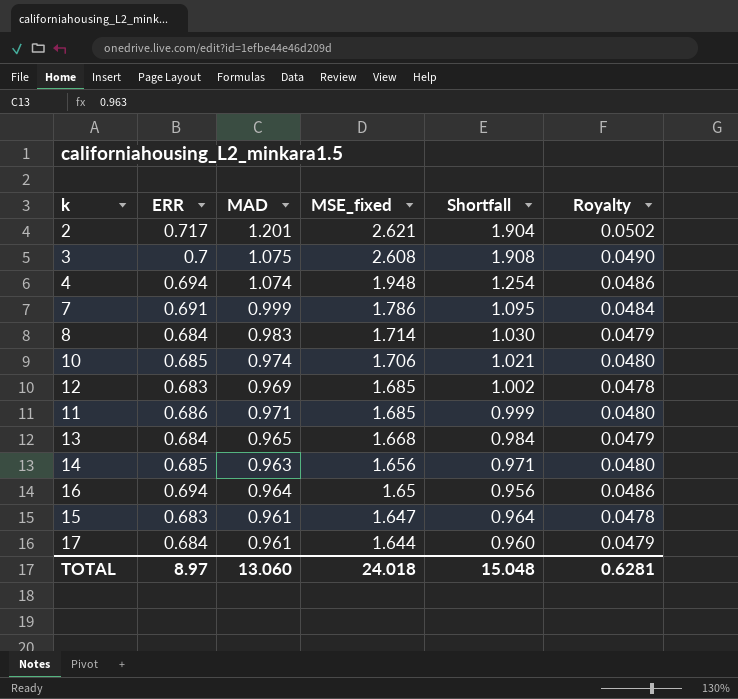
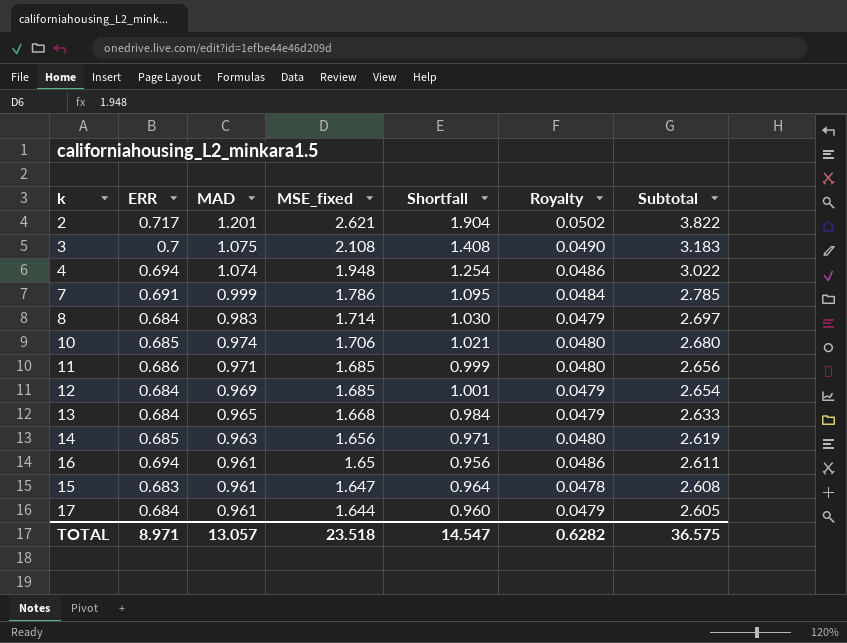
row order: MSE_fixed descending -> MAD descending
column Subtotal | formula: none -> [MAD] + [MSE_fixed]
3 | MSE_fixed: 2.608 -> 2.108
3 | Shortfall: 1.908 -> 1.408
12 | ERR: 0.683 -> 0.684
12 | Shortfall: 1.002 -> 1.001
12 | Royalty: 0.0478 -> 0.0479
16 | MAD: 0.964 -> 0.961
TOTAL | ERR: 8.97 -> 8.971
TOTAL | MAD: 13.060 -> 13.057
TOTAL | MSE_fixed: 24.018 -> 23.518
TOTAL | Shortfall: 15.048 -> 14.547
TOTAL | Royalty: 0.6281 -> 0.6282

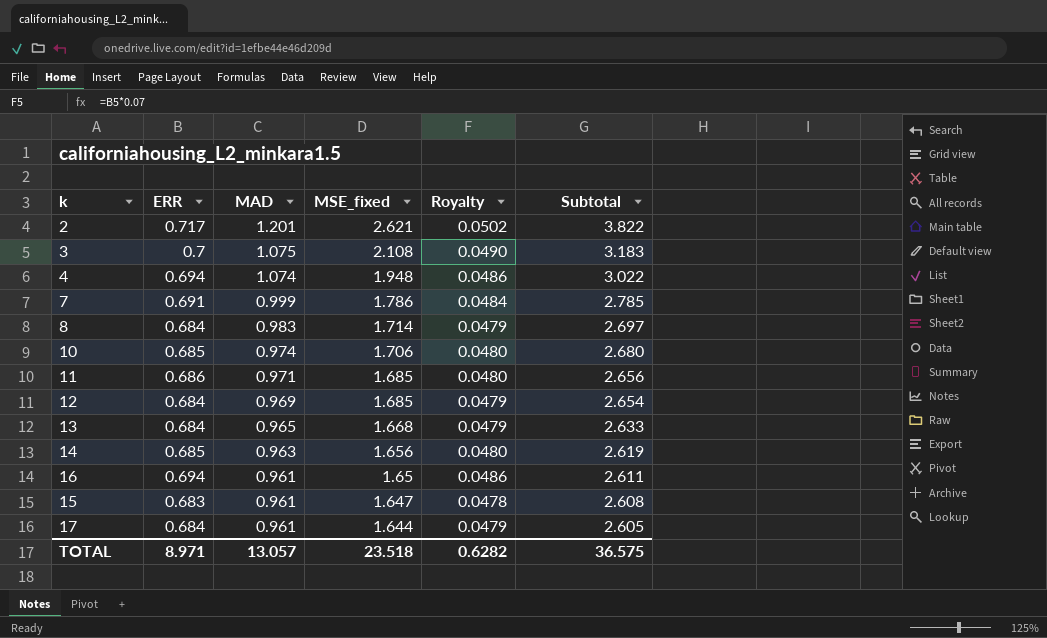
column Shortfall | formula: [MSE_fixed] - [ERR] -> none

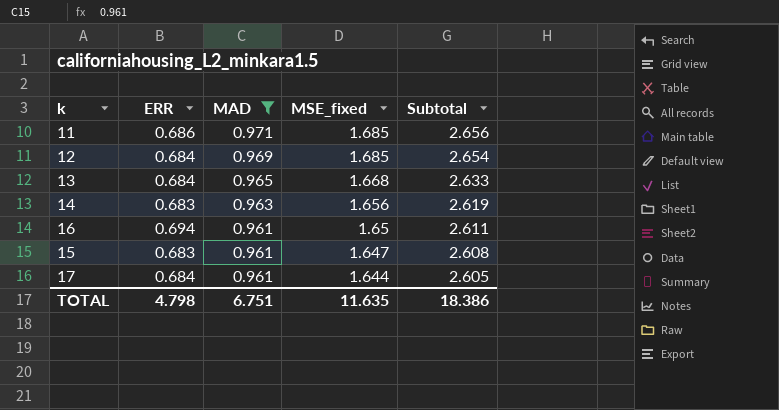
filter: none -> MAD <= 0.971
column Royalty | formula: [ERR] * 0.07 -> none
14 | ERR: 0.685 -> 0.683
TOTAL | ERR: 8.971 -> 4.798
TOTAL | MAD: 13.057 -> 6.751
TOTAL | MSE_fixed: 23.518 -> 11.635
TOTAL | Subtotal: 36.575 -> 18.386

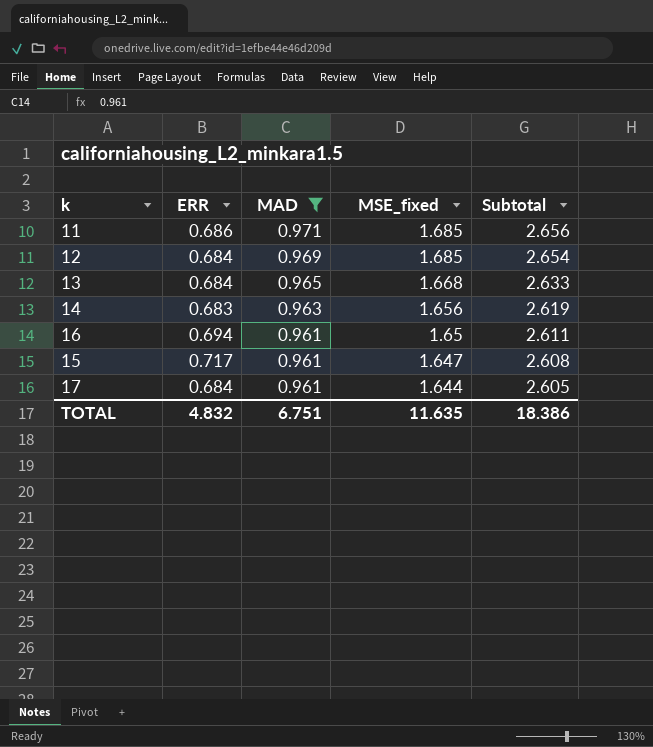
15 | ERR: 0.683 -> 0.717
TOTAL | ERR: 4.798 -> 4.832

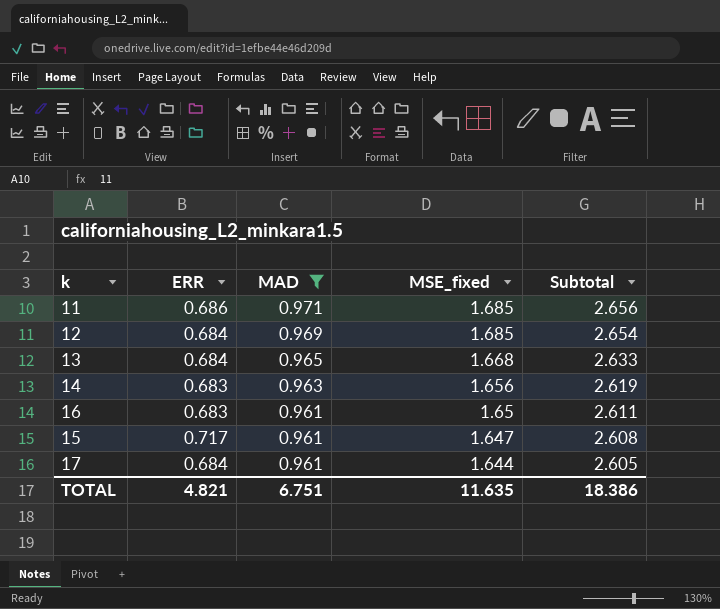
16 | ERR: 0.694 -> 0.683
TOTAL | ERR: 4.832 -> 4.821

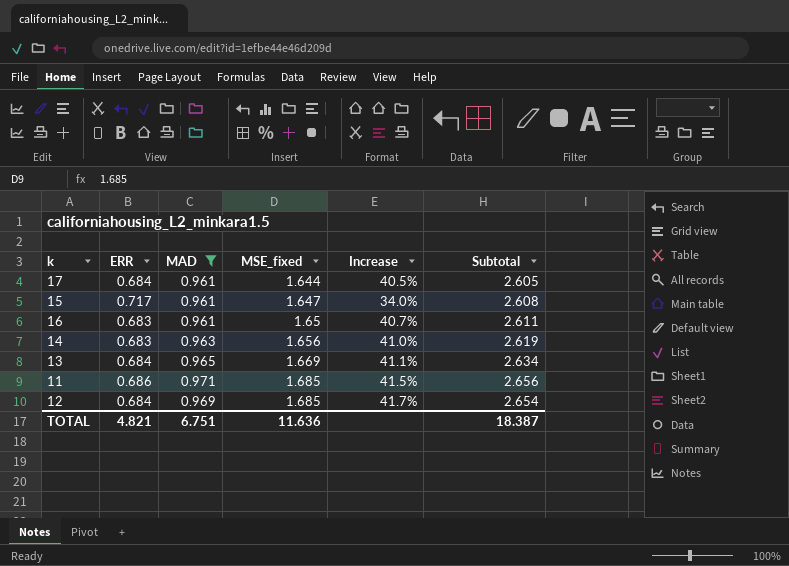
row order: MAD descending -> MSE_fixed ascending
column Increase | formula: none -> ([MAD] - [ERR]) / [ERR]
13 | MSE_fixed: 1.668 -> 1.669
13 | Subtotal: 2.633 -> 2.634
TOTAL | MSE_fixed: 11.635 -> 11.636
TOTAL | Subtotal: 18.386 -> 18.387

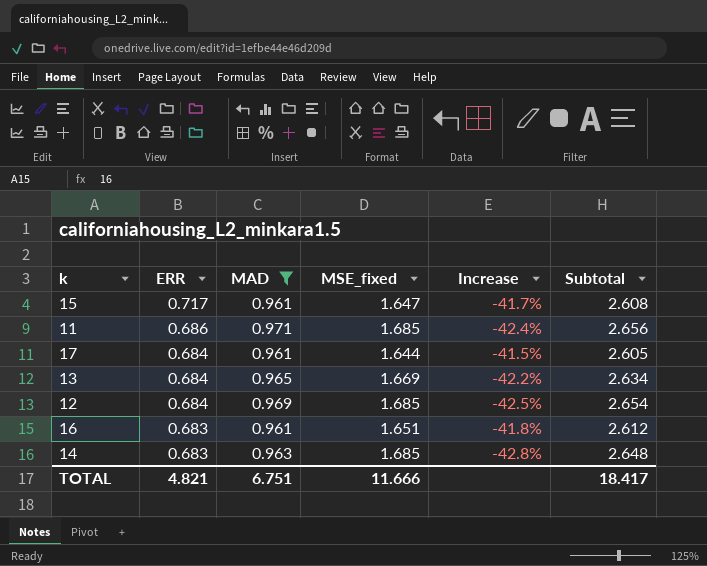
row order: MSE_fixed ascending -> ERR descending
column Increase | formula: ([MAD] - [ERR]) / [ERR] -> ([MAD] - [MSE_fixed]) / [MSE_fixed]
16 | MSE_fixed: 1.65 -> 1.651
16 | Subtotal: 2.611 -> 2.612
14 | MSE_fixed: 1.656 -> 1.685
14 | Subtotal: 2.619 -> 2.648
TOTAL | MSE_fixed: 11.636 -> 11.666
TOTAL | Subtotal: 18.387 -> 18.417

